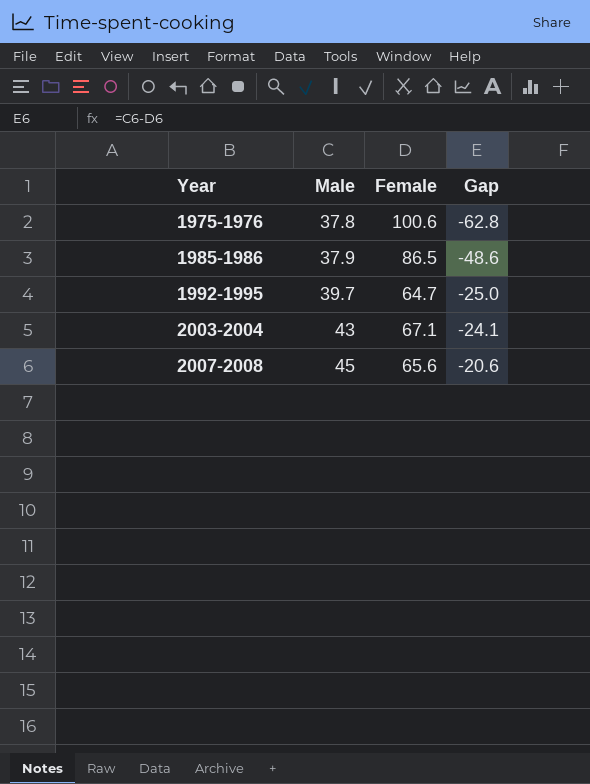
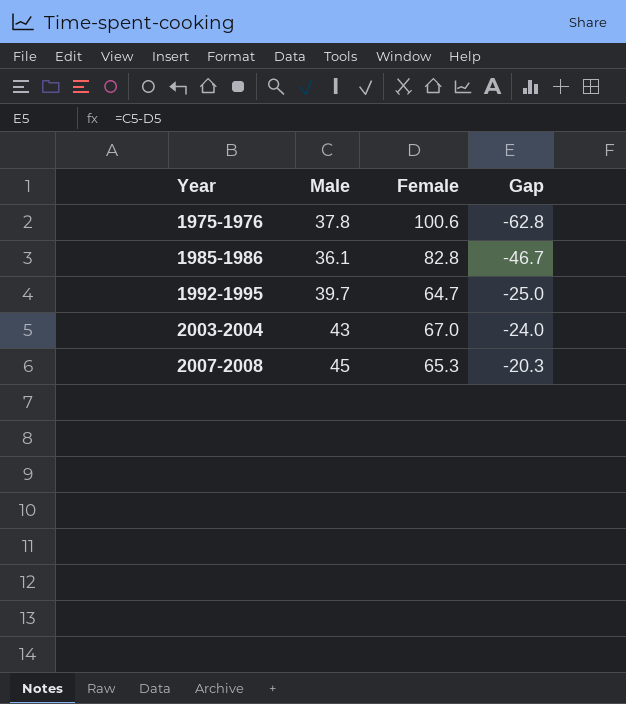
1985-1986 | Male: 37.9 -> 36.1
1985-1986 | Female: 86.5 -> 82.8
1985-1986 | Gap: -48.6 -> -46.7
2003-2004 | Female: 67.1 -> 67.0
2003-2004 | Gap: -24.1 -> -24.0
2007-2008 | Female: 65.6 -> 65.3
2007-2008 | Gap: -20.6 -> -20.3

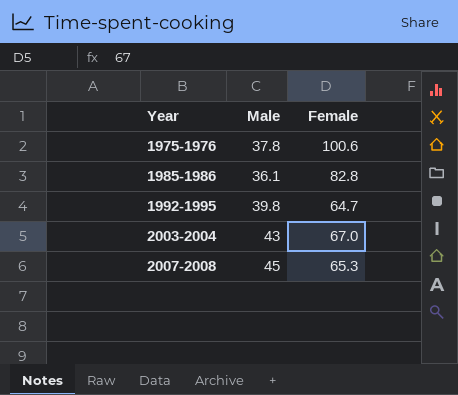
column Gap | formula: [Male] - [Female] -> none
1992-1995 | Male: 39.7 -> 39.8

